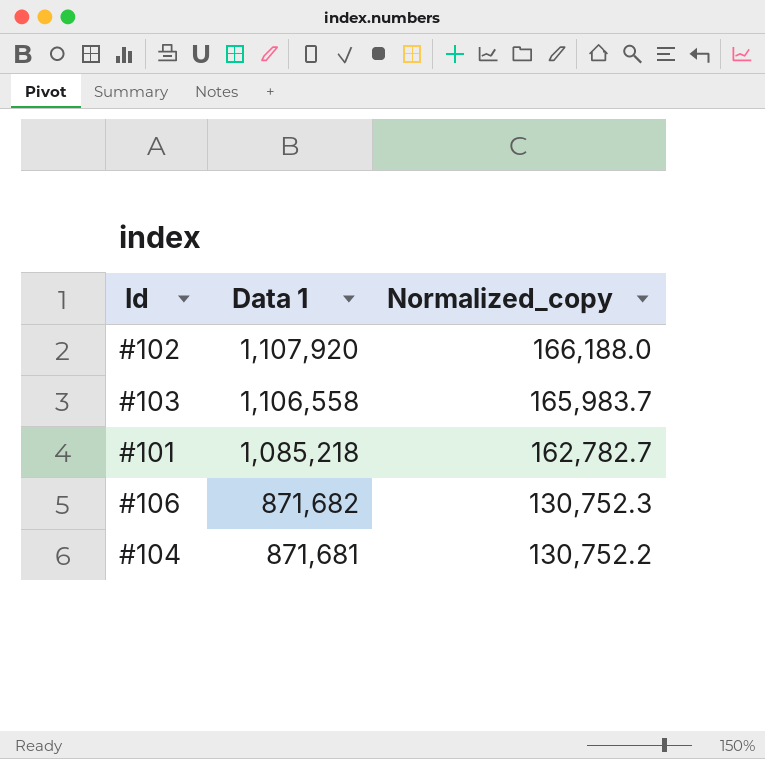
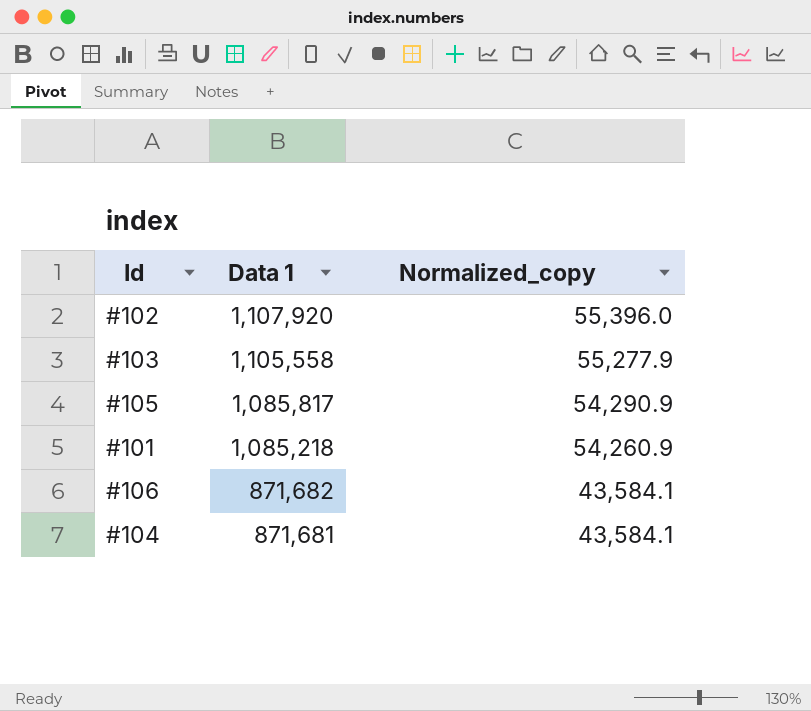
column Normalized_copy | formula: [Data 1] * 0.15 -> [Data 1] * 0.05
#103 | Data 1: 1,106,558 -> 1,105,558
row #105: none -> 1,085,817 | 54,290.9

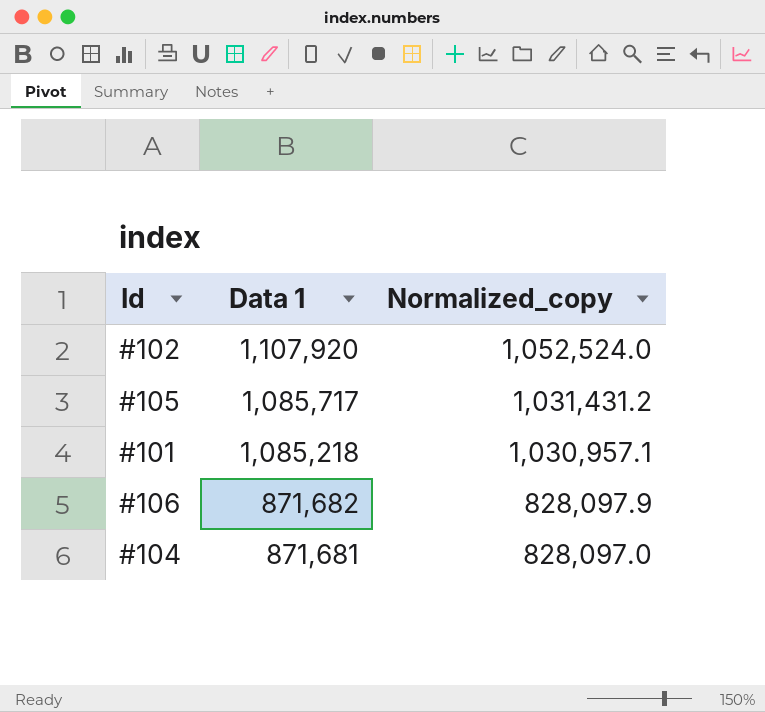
column Normalized_copy | formula: [Data 1] * 0.05 -> [Data 1] * 0.95
row #103: 1,105,558 | 55,277.9 -> none
#105 | Data 1: 1,085,817 -> 1,085,717

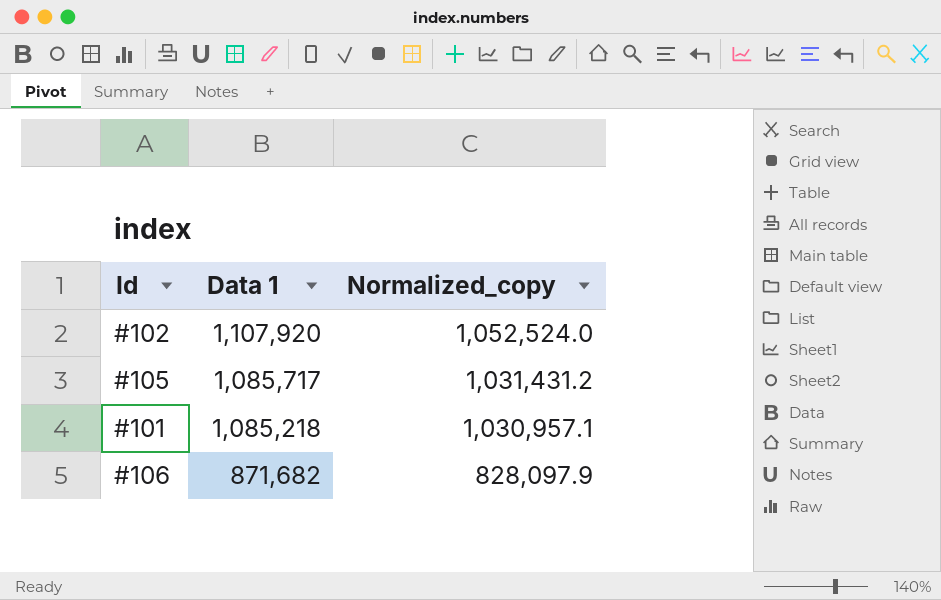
row #104: 871,681 | 828,097.0 -> none

